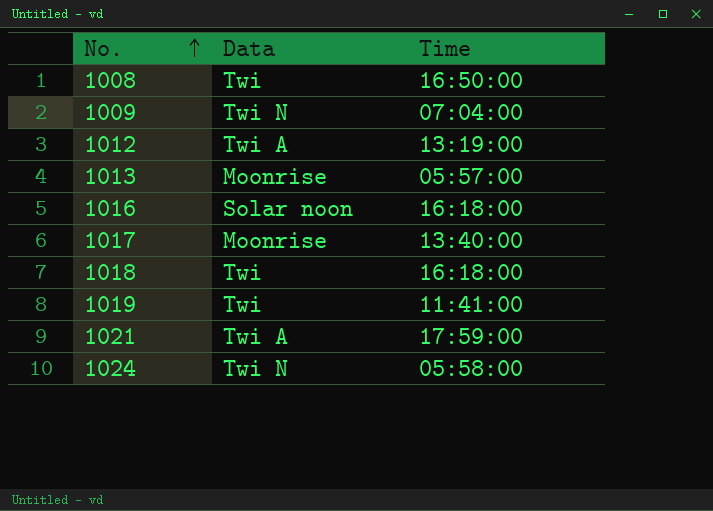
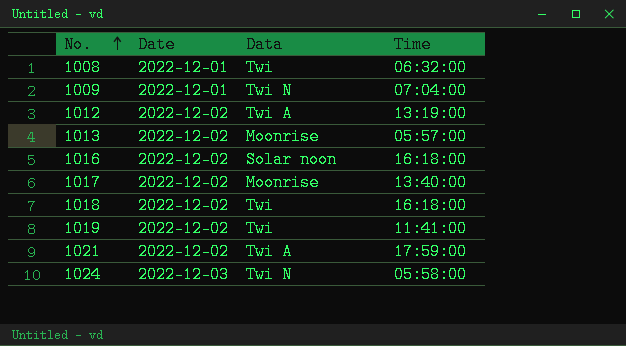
column Date | position: none -> 2
1008 | Time: 16:50:00 -> 06:32:00

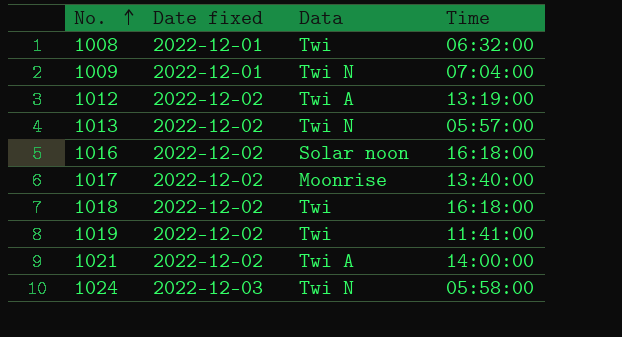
column name: Date -> Date fixed
1013 | Data: Moonrise -> Twi N
1021 | Time: 17:59:00 -> 14:00:00

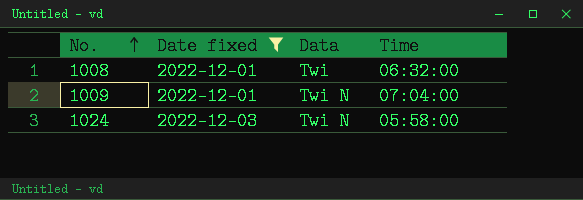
filter: none -> Date fixed != 2022-12-02

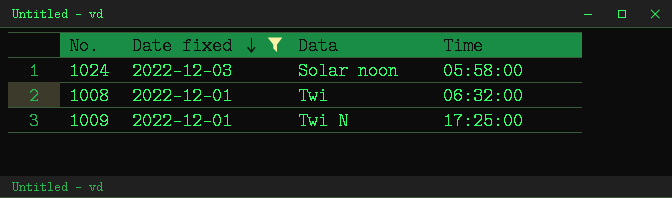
row order: No. ascending -> Date fixed descending
1024 | Data: Twi N -> Solar noon
1009 | Time: 07:04:00 -> 17:25:00

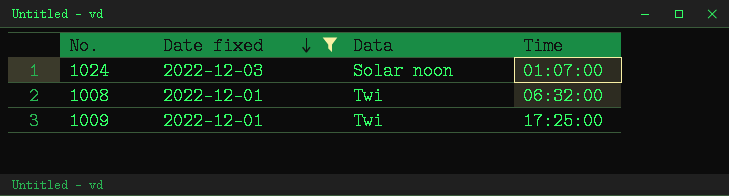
1024 | Time: 05:58:00 -> 01:07:00
1009 | Data: Twi N -> Twi

